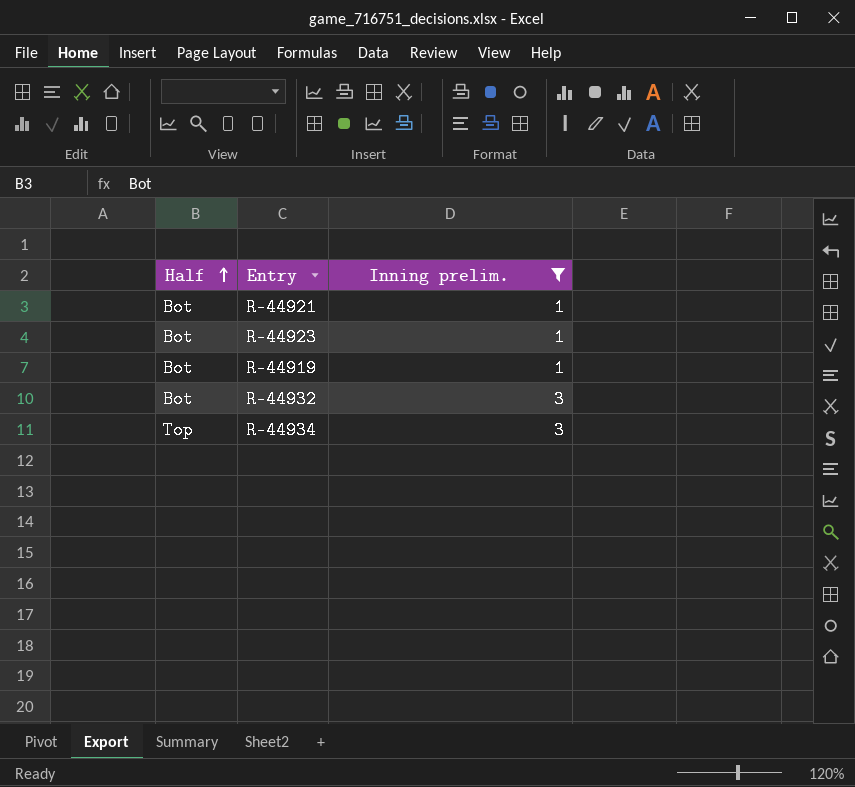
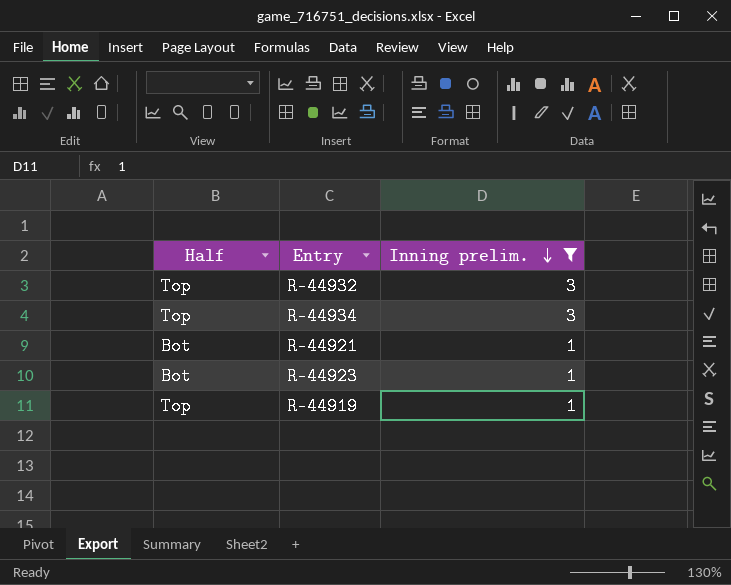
row order: Half ascending -> Inning prelim. descending
R-44932 | Half: Bot -> Top
R-44919 | Half: Bot -> Top

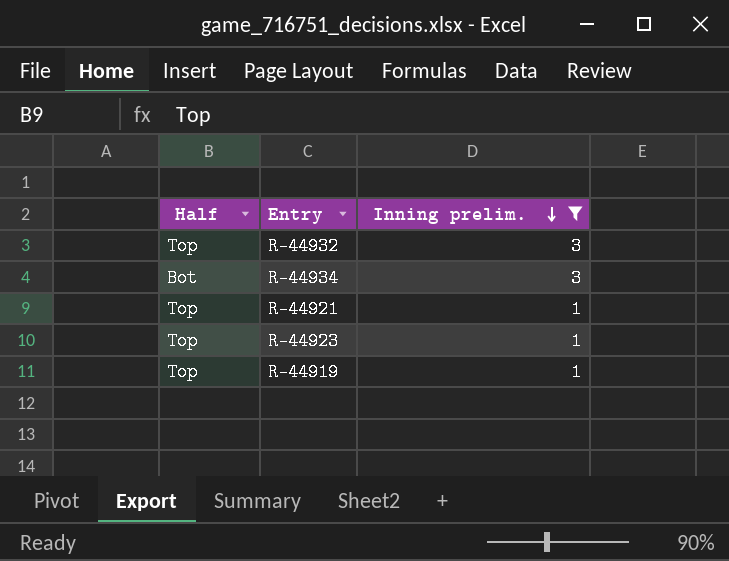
R-44934 | Half: Top -> Bot
R-44921 | Half: Bot -> Top
R-44923 | Half: Bot -> Top

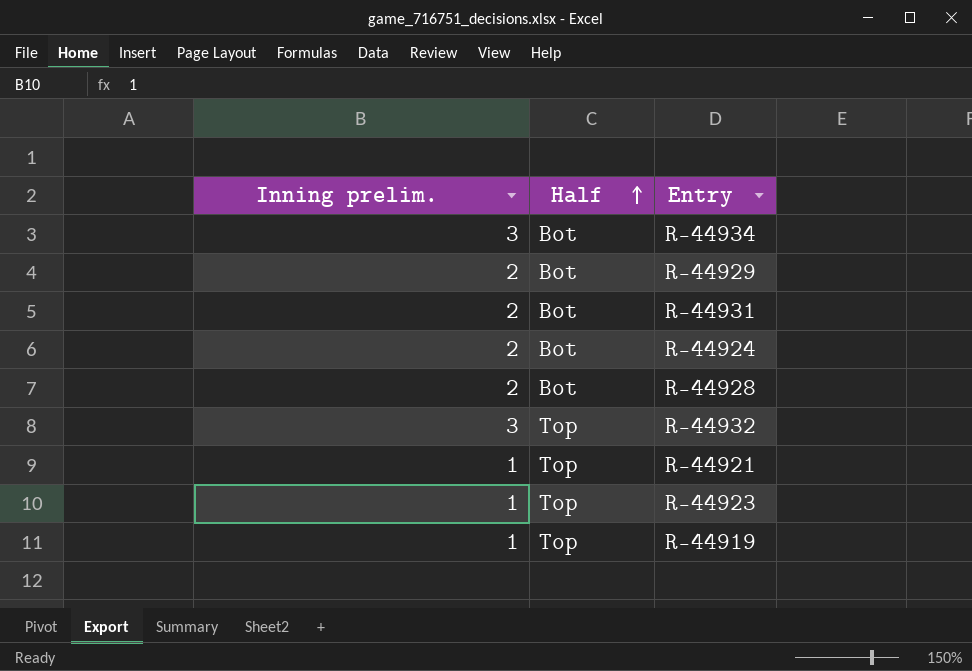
filter: Inning prelim. != 2 -> none
row order: Inning prelim. descending -> Half ascending
column Inning prelim. | position: 3 -> 1

